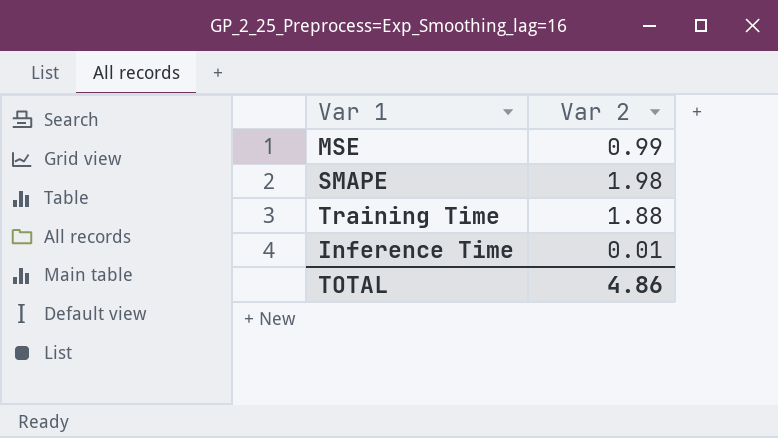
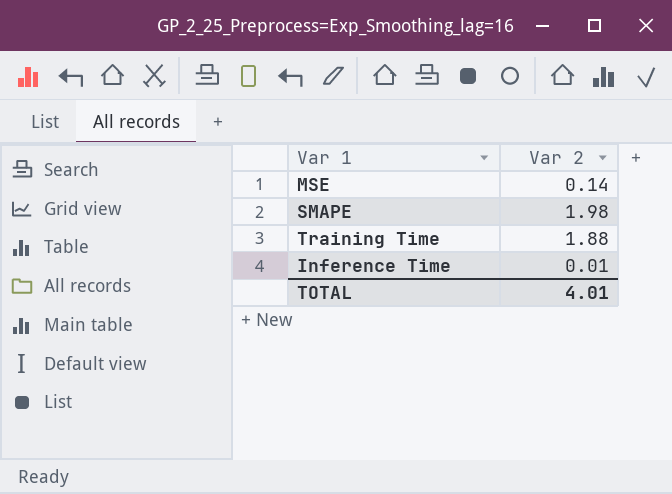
MSE | Var 2: 0.99 -> 0.14
TOTAL | Var 2: 4.86 -> 4.01

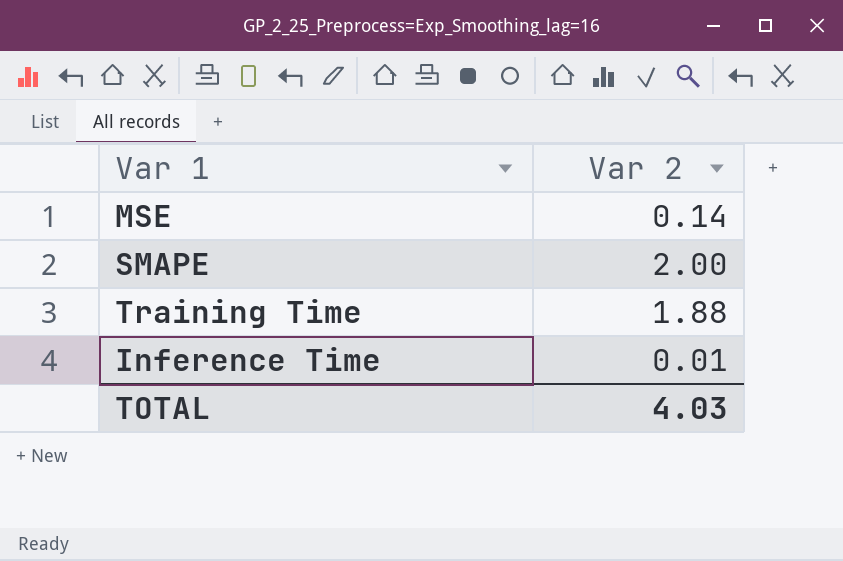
SMAPE | Var 2: 1.98 -> 2.00
TOTAL | Var 2: 4.01 -> 4.03

